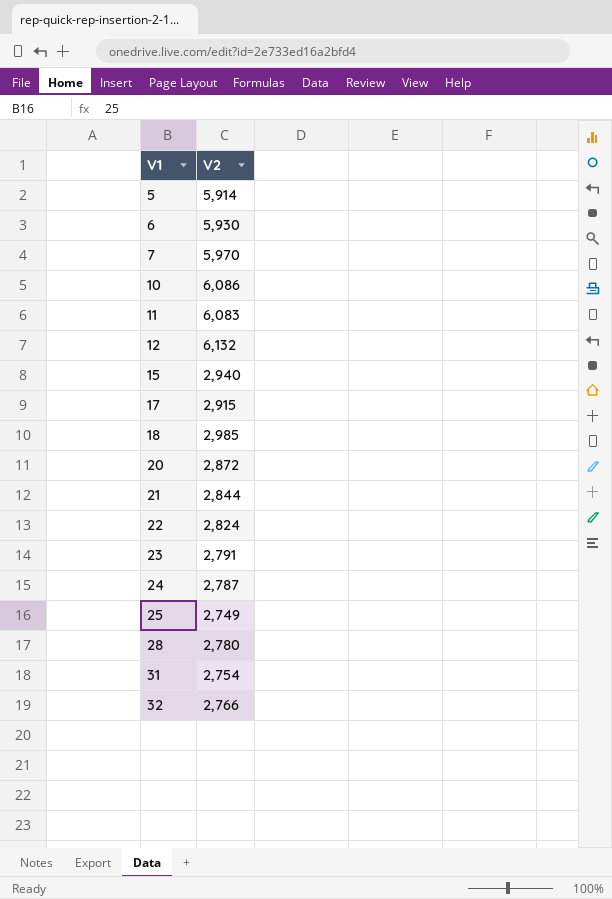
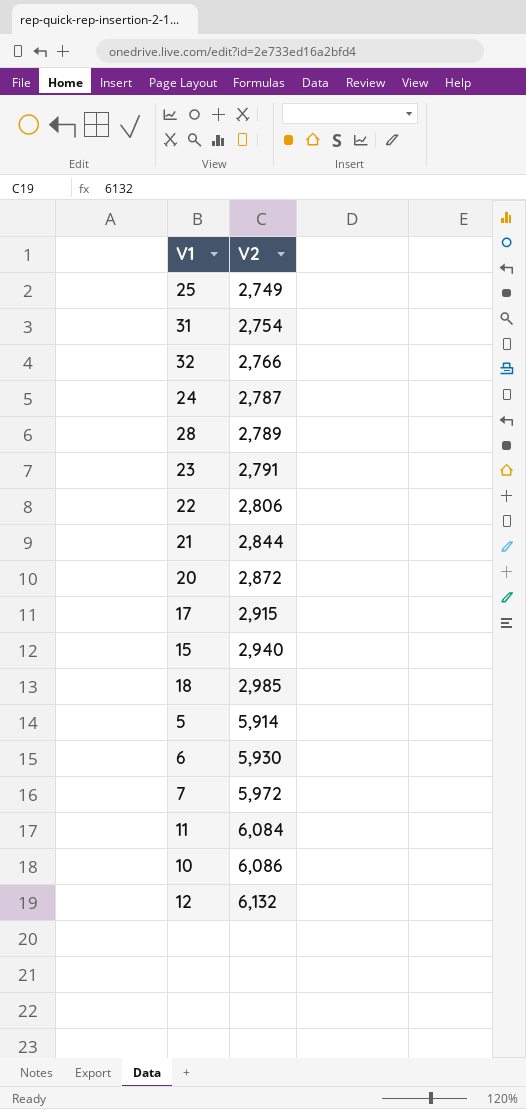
row order: V1 ascending -> V2 ascending
28 | V2: 2,780 -> 2,789
22 | V2: 2,824 -> 2,806
7 | V2: 5,970 -> 5,972
11 | V2: 6,083 -> 6,084

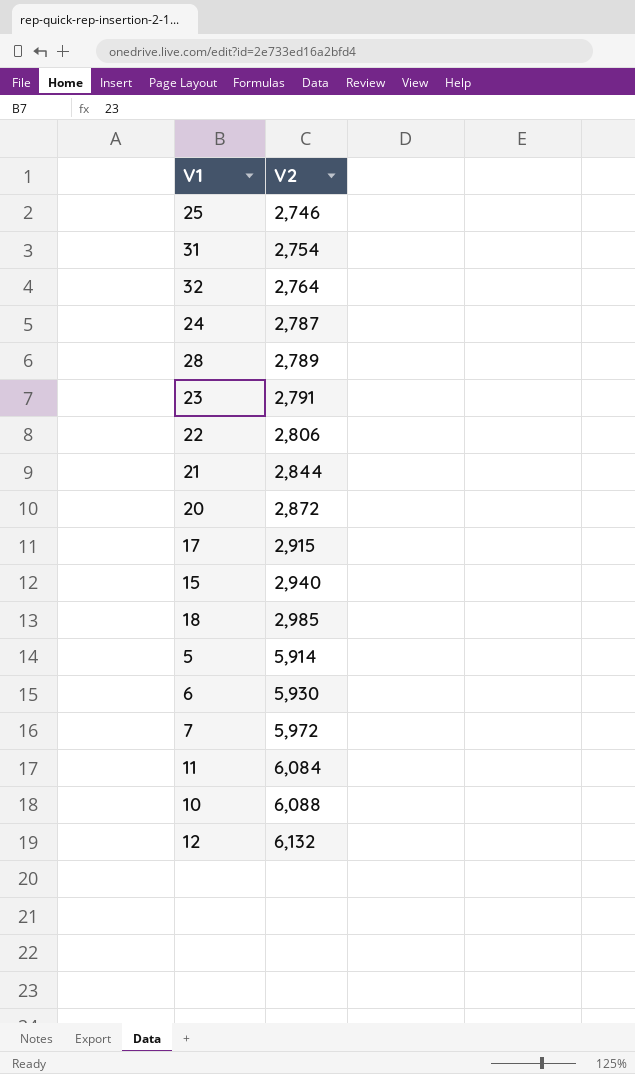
25 | V2: 2,749 -> 2,746
32 | V2: 2,766 -> 2,764
10 | V2: 6,086 -> 6,088

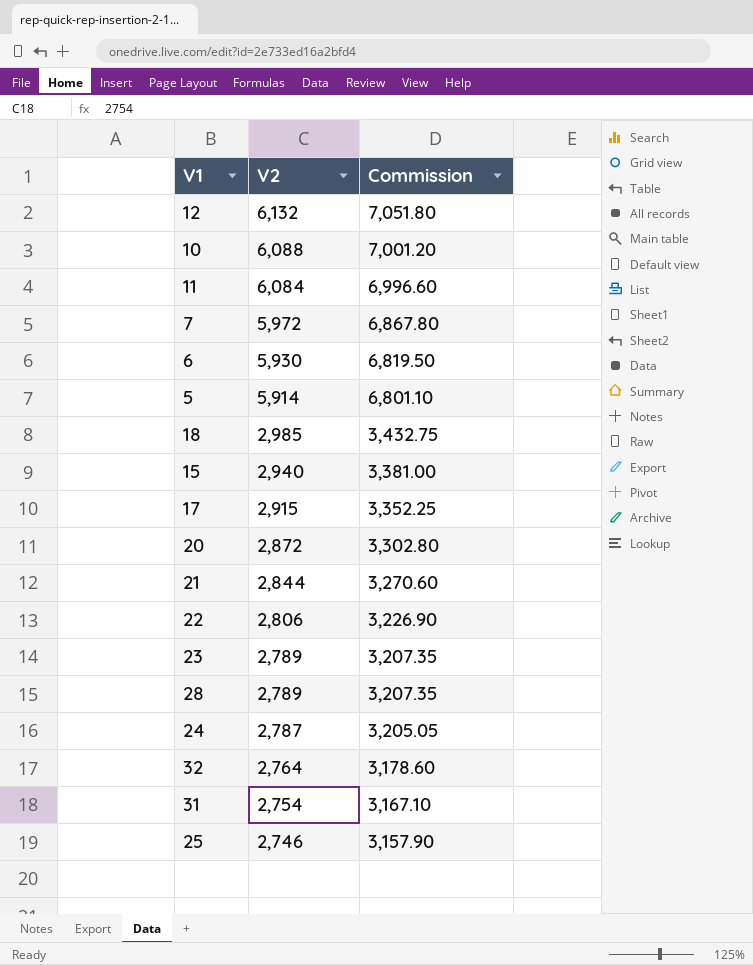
row order: V2 ascending -> V2 descending
column Commission | formula: none -> [V2] * 1.15
23 | V2: 2,791 -> 2,789

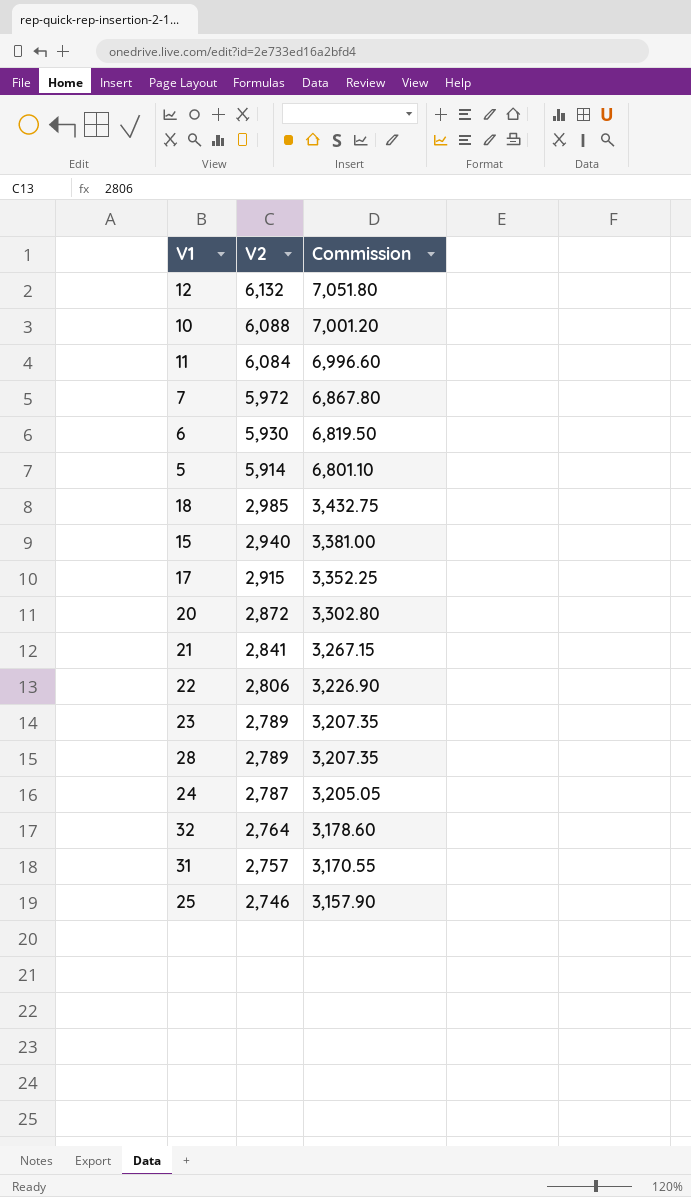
21 | V2: 2,844 -> 2,841
21 | Commission: 3,270.60 -> 3,267.15
31 | V2: 2,754 -> 2,757
31 | Commission: 3,167.10 -> 3,170.55

